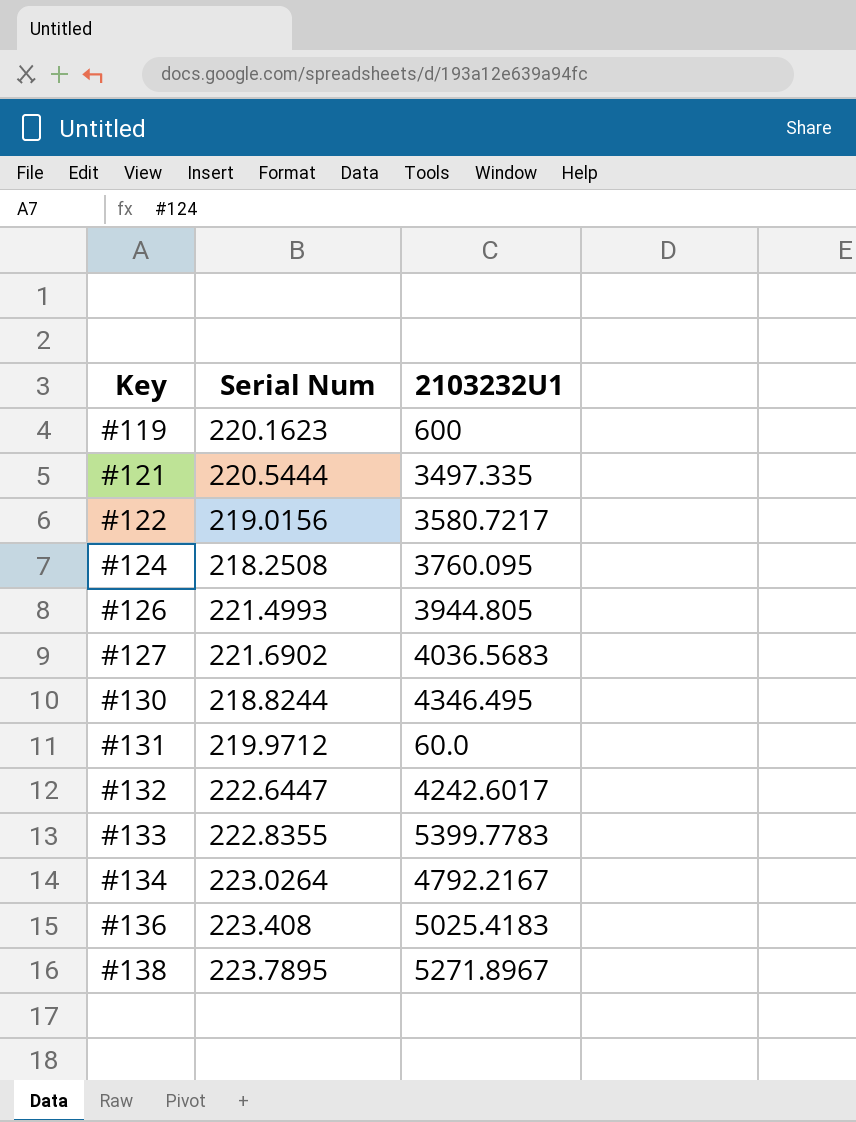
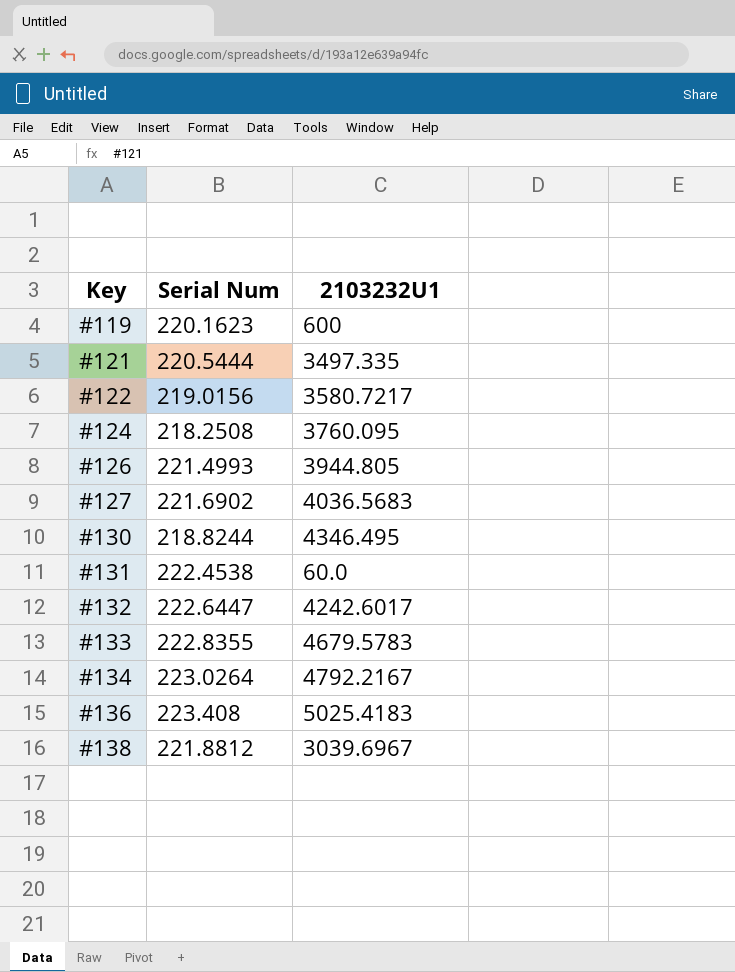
#131 | Serial Num: 219.9712 -> 222.4538
#133 | 2103232U1: 5399.7783 -> 4679.5783
#138 | Serial Num: 223.7895 -> 221.8812
#138 | 2103232U1: 5271.8967 -> 3039.6967

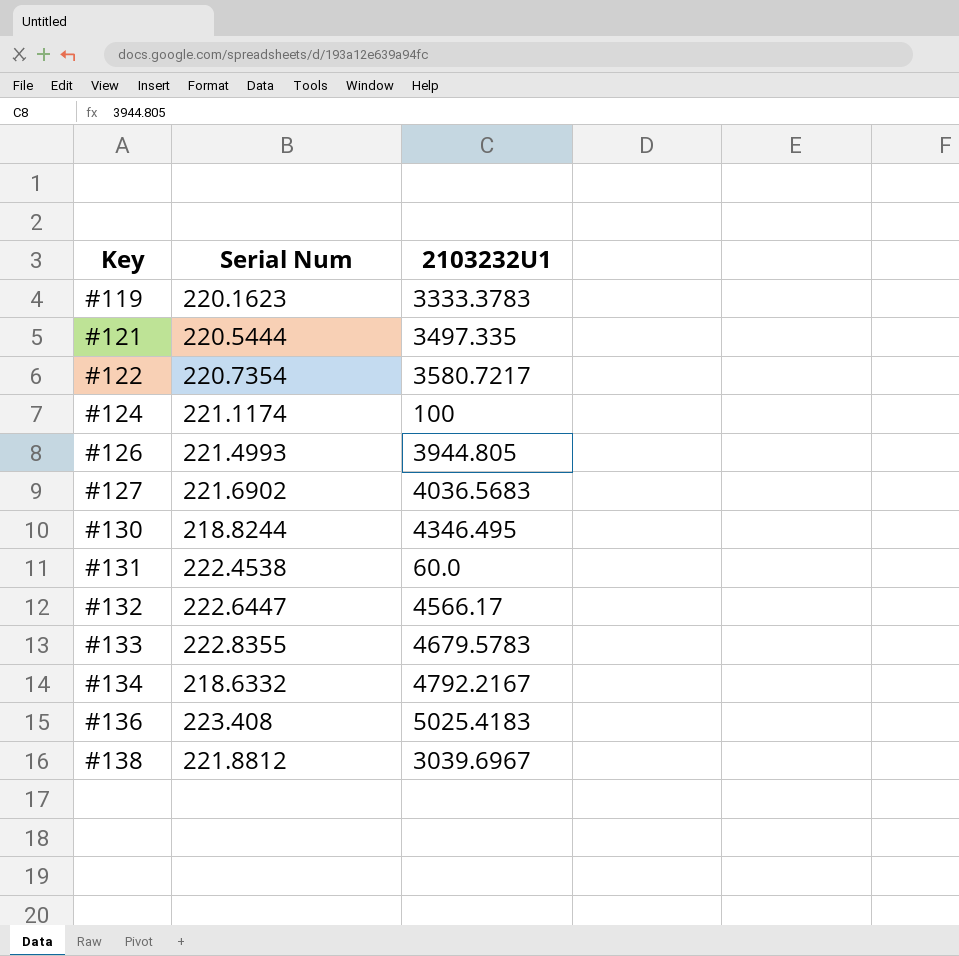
#119 | 2103232U1: 600 -> 3333.3783
#122 | Serial Num: 219.0156 -> 220.7354
#124 | Serial Num: 218.2508 -> 221.1174
#124 | 2103232U1: 3760.095 -> 100
#132 | 2103232U1: 4242.6017 -> 4566.17
#134 | Serial Num: 223.0264 -> 218.6332

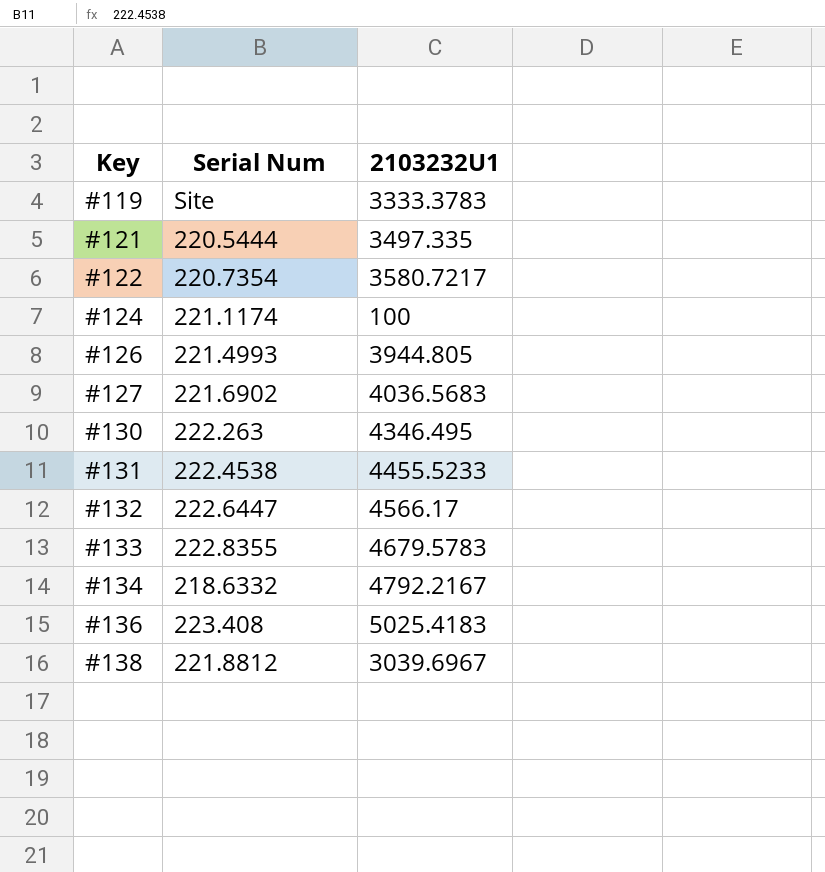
#119 | Serial Num: 220.1623 -> Site
#130 | Serial Num: 218.8244 -> 222.263
#131 | 2103232U1: 60.0 -> 4455.5233

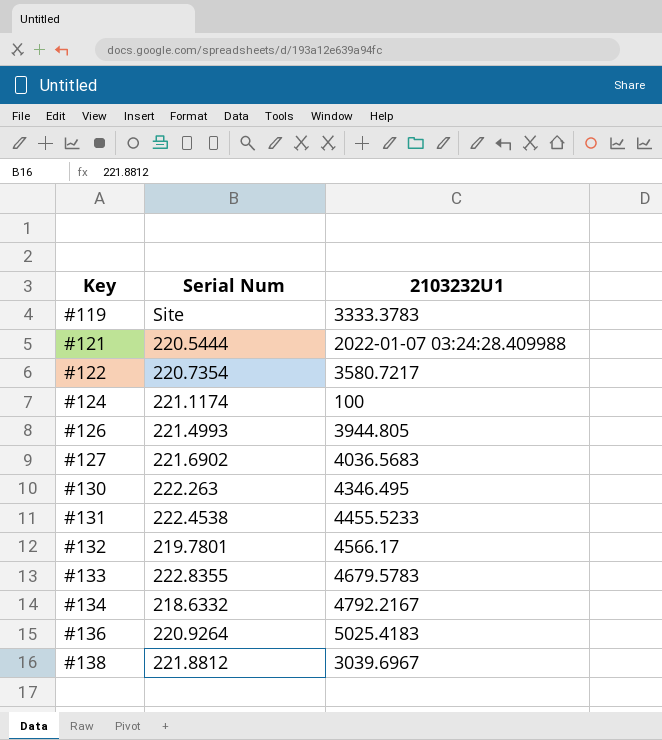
#121 | 2103232U1: 3497.335 -> 2022-01-07 03:24:28.409988
#132 | Serial Num: 222.6447 -> 219.7801
#136 | Serial Num: 223.408 -> 220.9264

